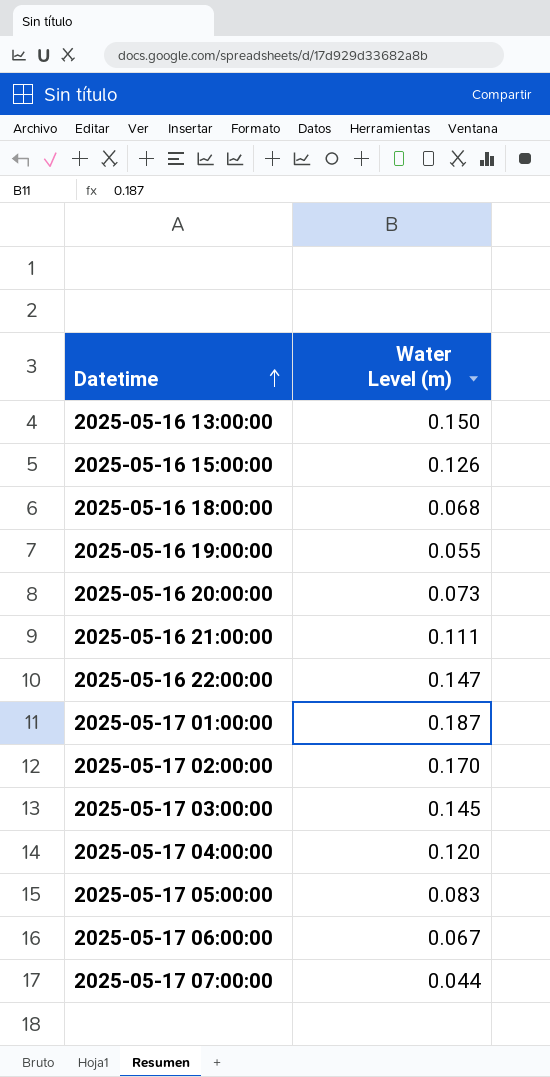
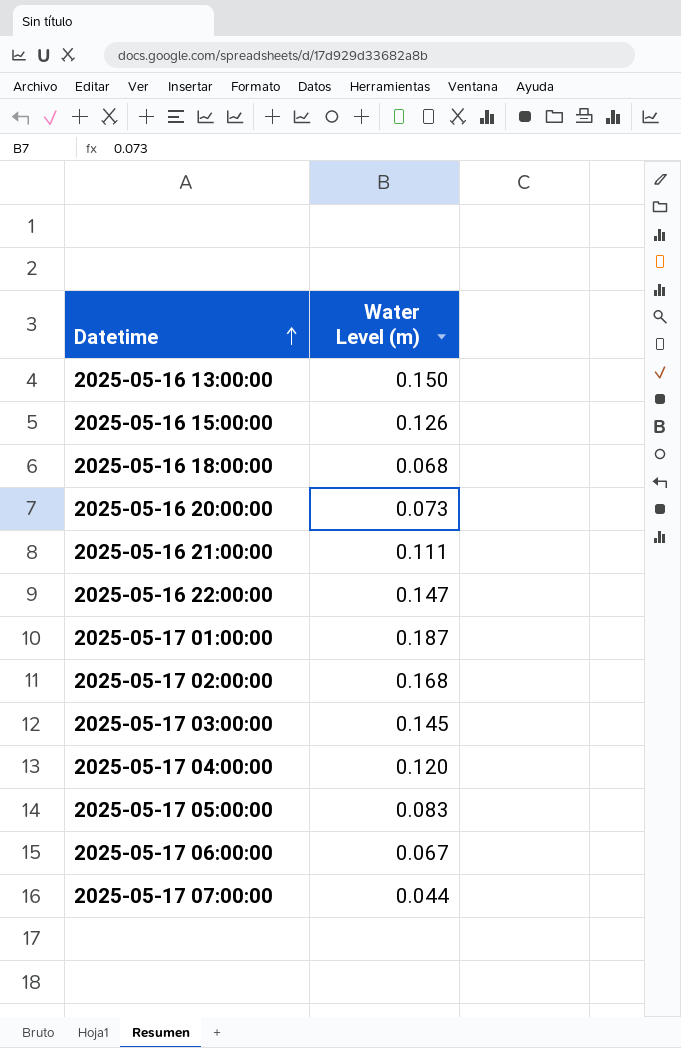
row 2025-05-16 19:00:00: 0.055 -> none
2025-05-17 02:00:00 | Water Level (m): 0.170 -> 0.168

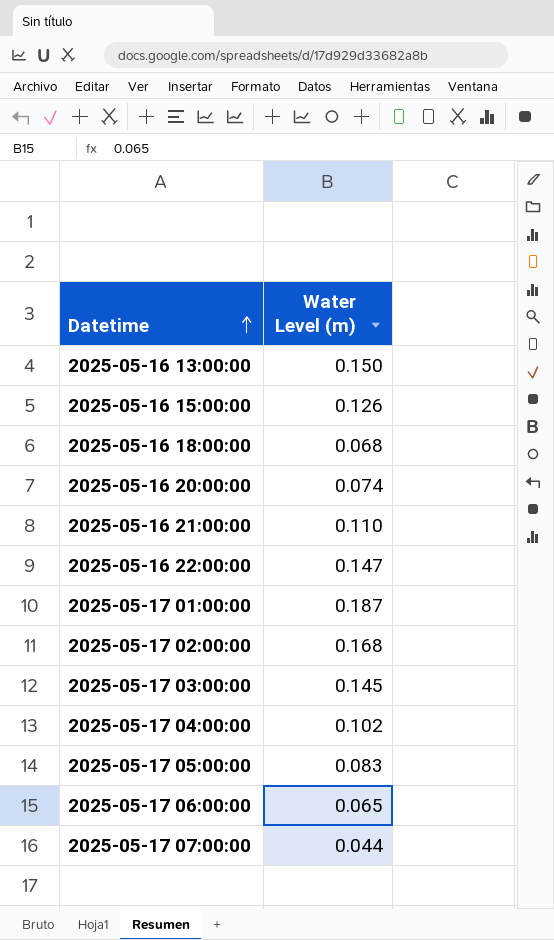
2025-05-16 20:00:00 | Water Level (m): 0.073 -> 0.074
2025-05-16 21:00:00 | Water Level (m): 0.111 -> 0.110
2025-05-17 04:00:00 | Water Level (m): 0.120 -> 0.102
2025-05-17 06:00:00 | Water Level (m): 0.067 -> 0.065

